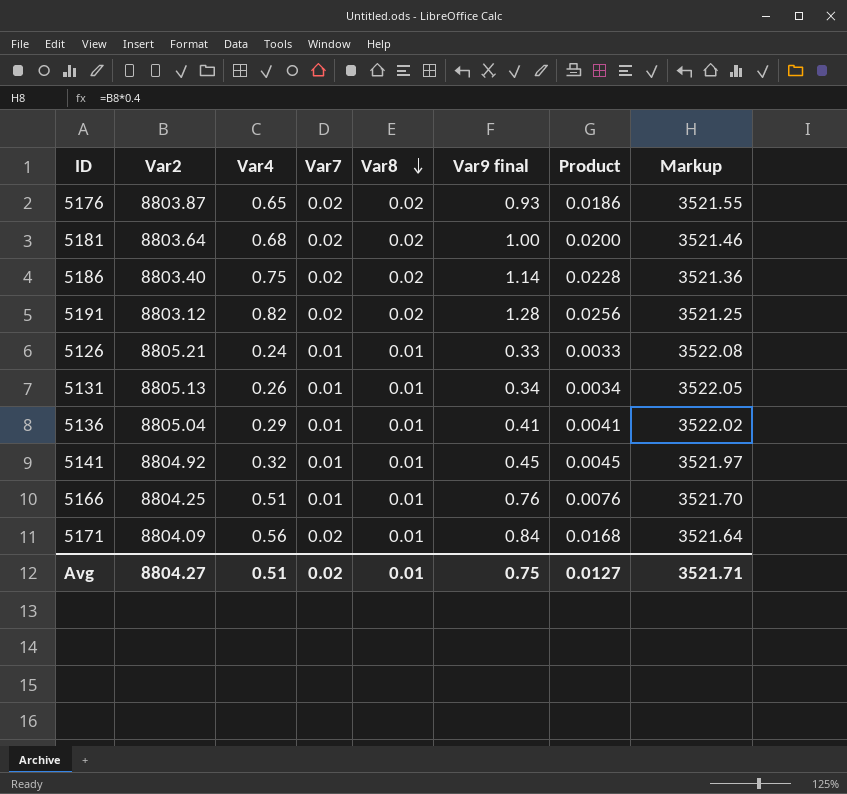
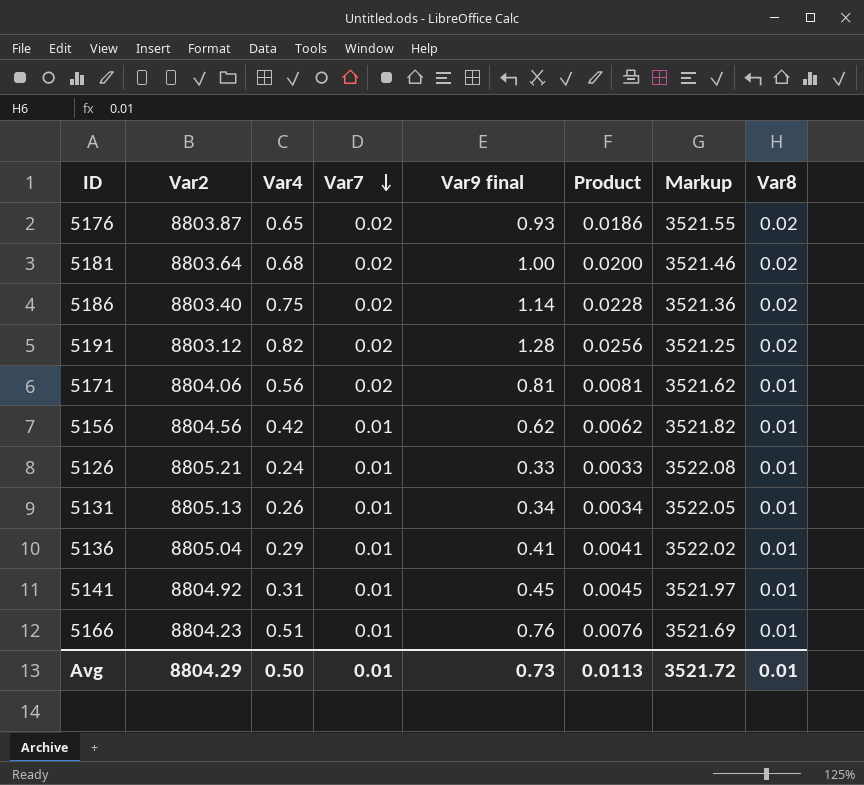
row order: Var8 descending -> Var7 descending
column Product | formula: [Var7] * [Var9 final] -> [Var9 final] * [Var8]
column Var8 | position: 5 -> 8
5171 | Var2: 8804.09 -> 8804.06
5171 | Var9 final: 0.84 -> 0.81
5171 | Markup: 3521.64 -> 3521.62
row 5156: none -> 8804.56 | 0.42 | 0.01 | 0.62 | 0.0062 | 3521.82 | 0.01
5141 | Var4: 0.32 -> 0.31
5166 | Var2: 8804.25 -> 8804.23
5166 | Markup: 3521.70 -> 3521.69
Avg | Var2: 8804.27 -> 8804.29
Avg | Var4: 0.51 -> 0.50
Avg | Var7: 0.02 -> 0.01
Avg | Var9 final: 0.75 -> 0.73
Avg | Product: 0.0127 -> 0.0113
Avg | Markup: 3521.71 -> 3521.72

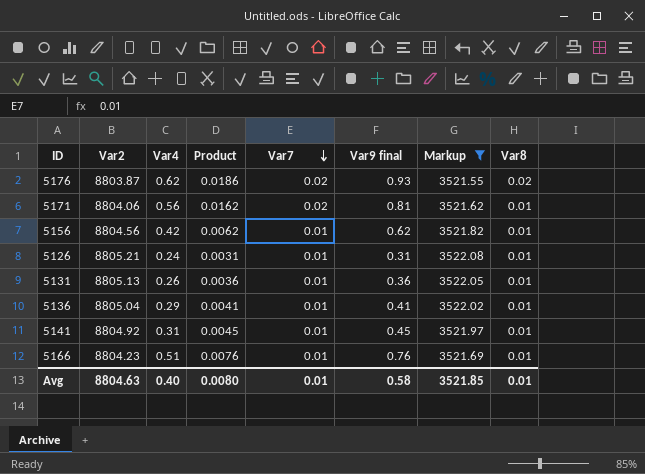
filter: none -> Markup >= 3521.55
column Product | formula: [Var9 final] * [Var8] -> [Var7] * [Var9 final]
column Product | position: 6 -> 4
5176 | Var4: 0.65 -> 0.62
5126 | Var9 final: 0.33 -> 0.31
5131 | Var9 final: 0.34 -> 0.36
Avg | Var2: 8804.29 -> 8804.63
Avg | Var4: 0.50 -> 0.40
Avg | Product: 0.0113 -> 0.0080
Avg | Var9 final: 0.73 -> 0.58
Avg | Markup: 3521.72 -> 3521.85

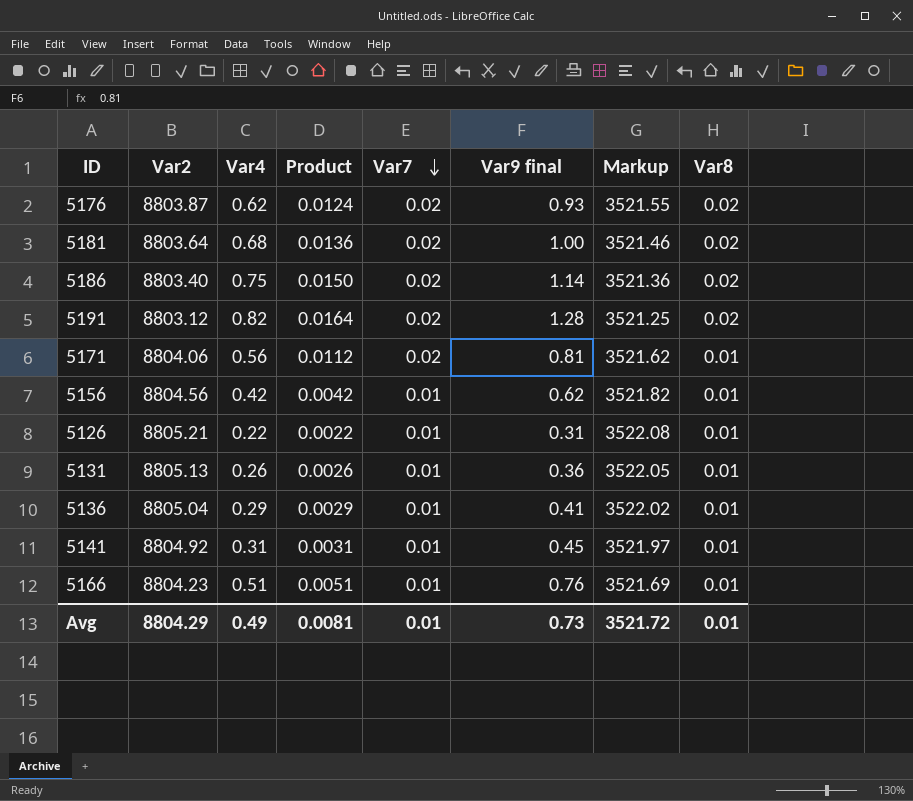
filter: Markup >= 3521.55 -> none
column Product | formula: [Var7] * [Var9 final] -> [Var4] * [Var7]
5126 | Var4: 0.24 -> 0.22
Avg | Var2: 8804.63 -> 8804.29
Avg | Var4: 0.40 -> 0.49
Avg | Product: 0.0080 -> 0.0081
Avg | Var9 final: 0.58 -> 0.73
Avg | Markup: 3521.85 -> 3521.72

